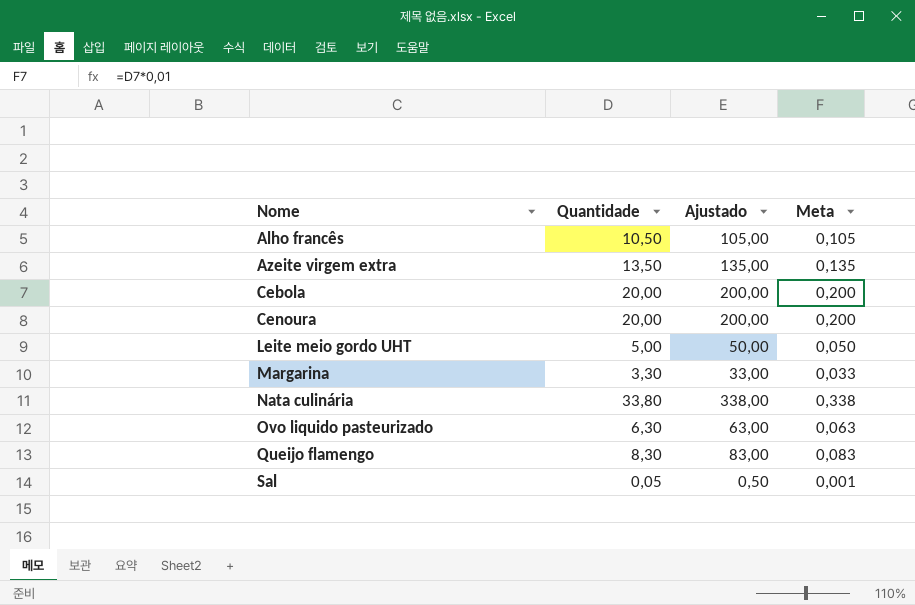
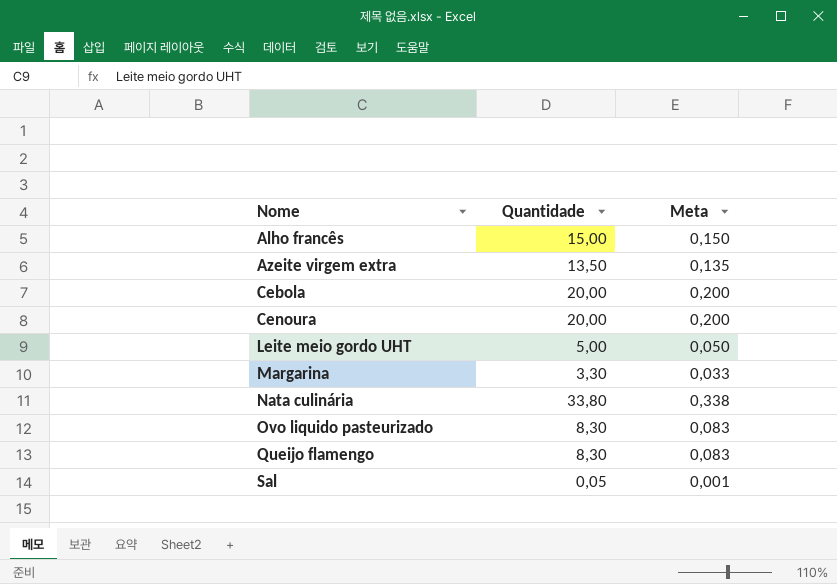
column Ajustado | formula: [Quantidade] * 10 -> none
Alho francês | Quantidade: 10,50 -> 15,00
Alho francês | Meta: 0,105 -> 0,150
Ovo liquido pasteurizado | Quantidade: 6,30 -> 8,30
Ovo liquido pasteurizado | Meta: 0,063 -> 0,083

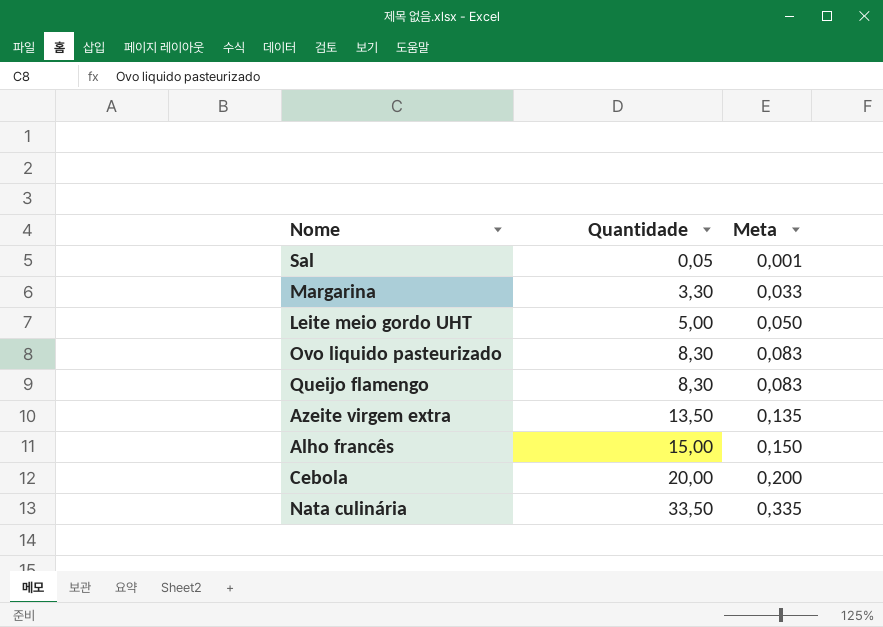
row order: Nome ascending -> Quantidade ascending
row Cenoura: 20,00 | 0,200 -> none
Nata culinária | Quantidade: 33,80 -> 33,50
Nata culinária | Meta: 0,338 -> 0,335

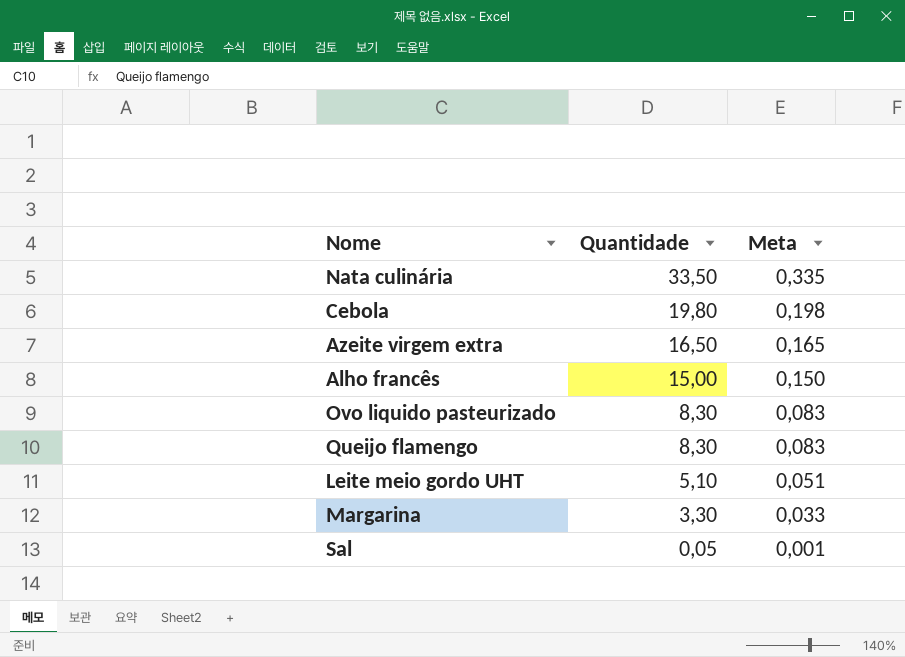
row order: Quantidade ascending -> Quantidade descending
Cebola | Quantidade: 20,00 -> 19,80
Cebola | Meta: 0,200 -> 0,198
Azeite virgem extra | Quantidade: 13,50 -> 16,50
Azeite virgem extra | Meta: 0,135 -> 0,165
Leite meio gordo UHT | Quantidade: 5,00 -> 5,10
Leite meio gordo UHT | Meta: 0,050 -> 0,051

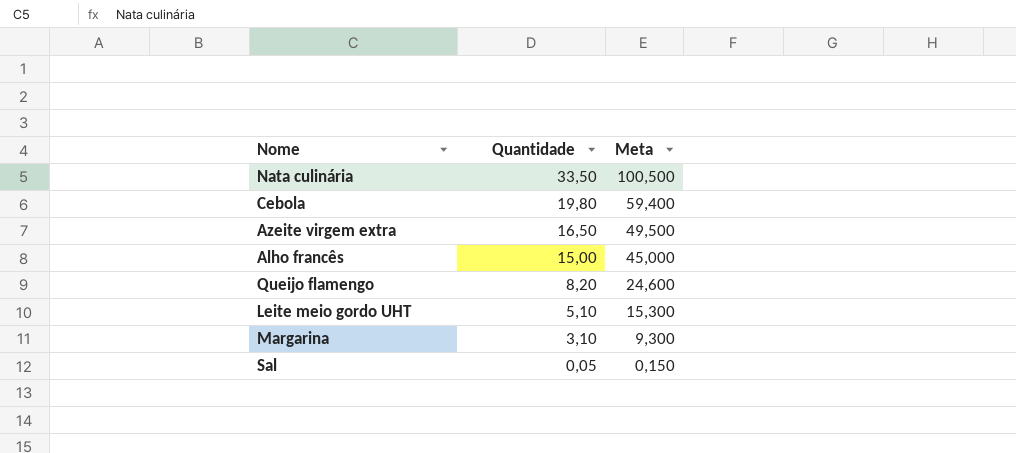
column Meta | formula: [Quantidade] * 0,01 -> [Quantidade] * 3
row Ovo liquido pasteurizado: 8,30 | 0,083 -> none
Queijo flamengo | Quantidade: 8,30 -> 8,20
Margarina | Quantidade: 3,30 -> 3,10

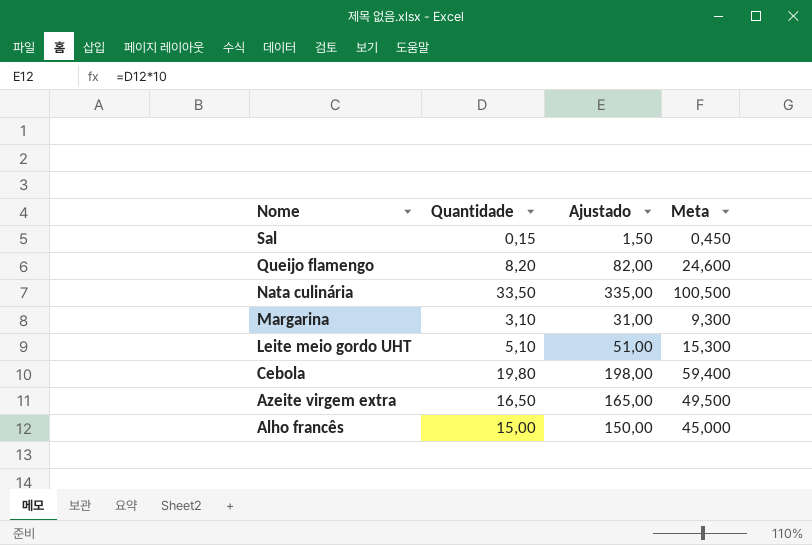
row order: Quantidade descending -> Nome descending
column Ajustado | formula: none -> [Quantidade] * 10
Sal | Quantidade: 0,05 -> 0,15
Sal | Meta: 0,150 -> 0,450

